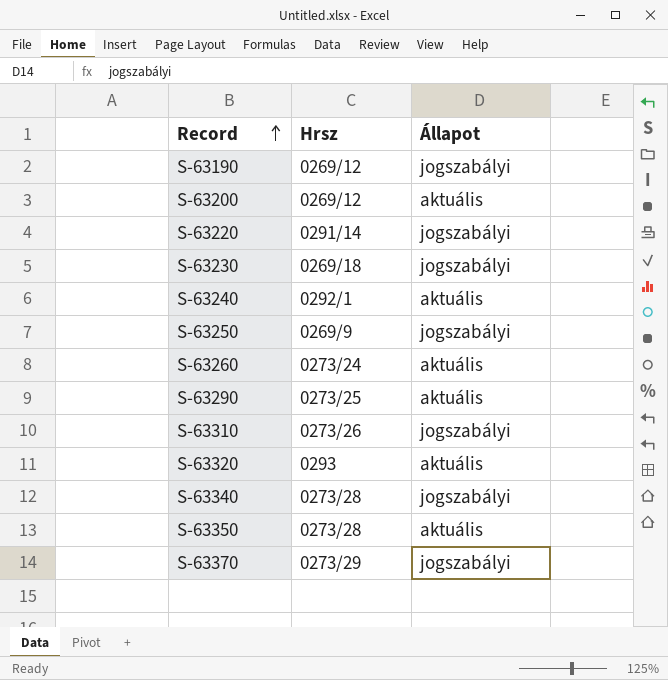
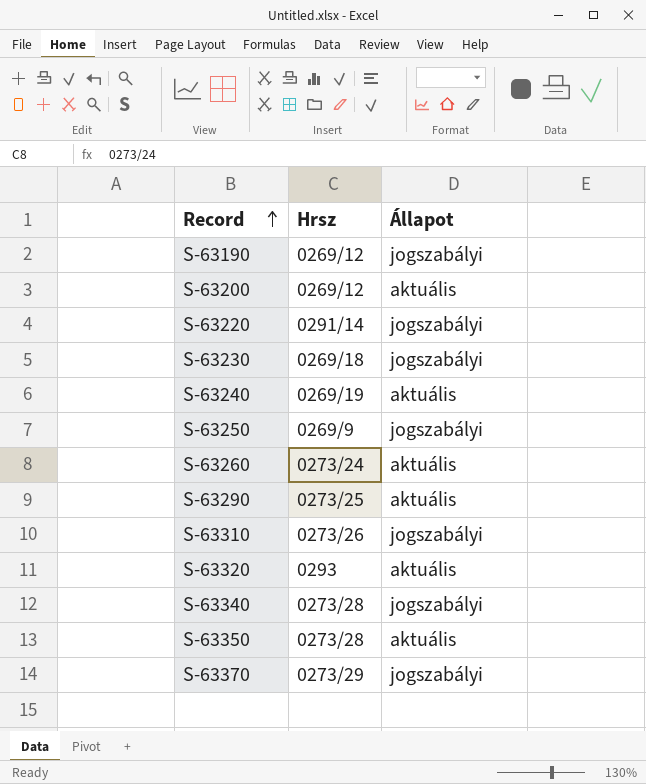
S-63240 | Hrsz: 0292/1 -> 0269/19

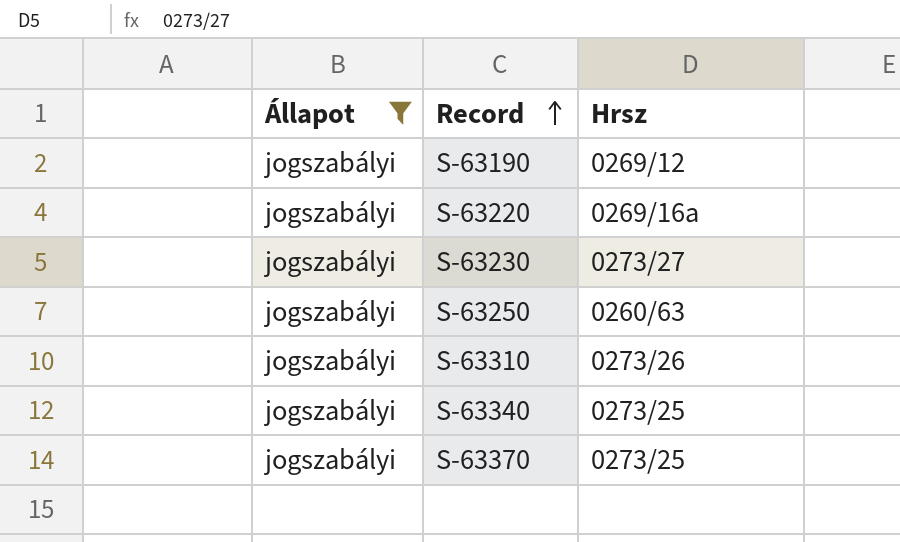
filter: none -> Állapot = jogszabályi
column Állapot | position: 3 -> 1
S-63220 | Hrsz: 0291/14 -> 0269/16a
S-63230 | Hrsz: 0269/18 -> 0273/27
S-63250 | Hrsz: 0269/9 -> 0260/63
S-63340 | Hrsz: 0273/28 -> 0273/25
S-63370 | Hrsz: 0273/29 -> 0273/25

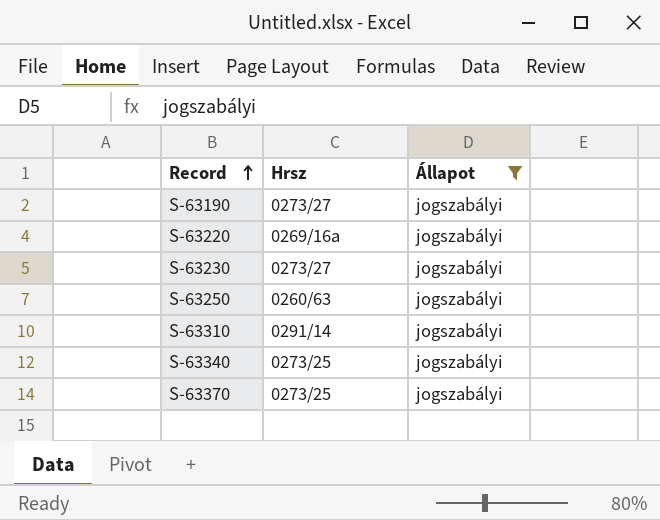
column Állapot | position: 1 -> 3
S-63190 | Hrsz: 0269/12 -> 0273/27
S-63310 | Hrsz: 0273/26 -> 0291/14

